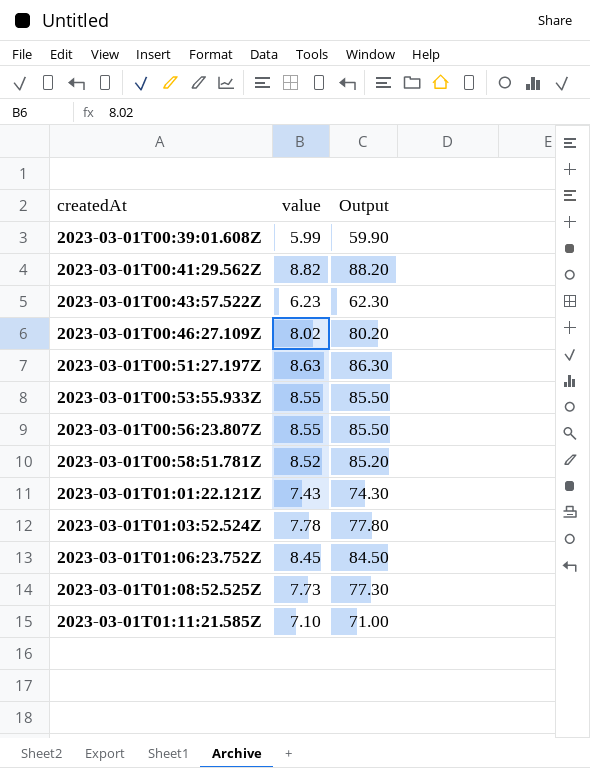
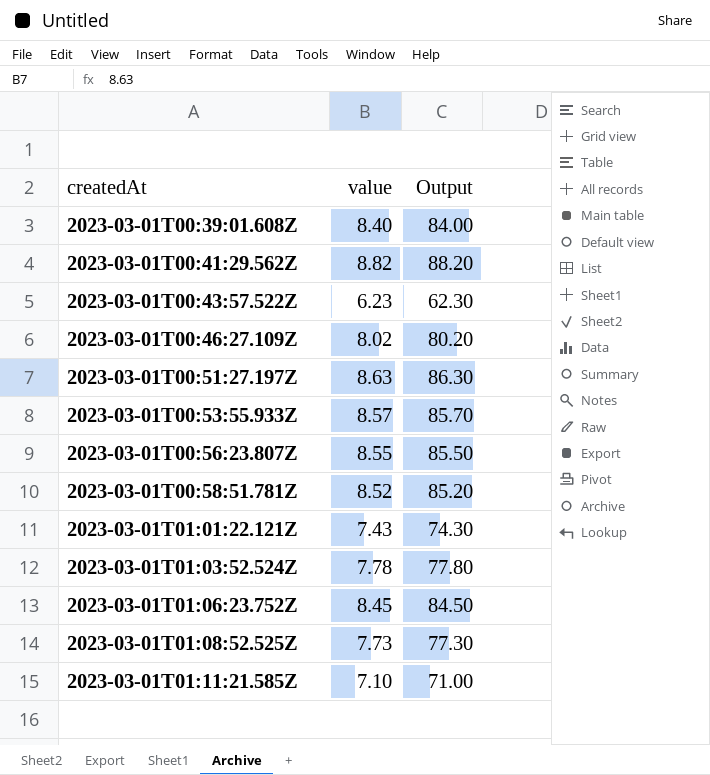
2023-03-01T00:39:01.608Z | value: 5.99 -> 8.40
2023-03-01T00:39:01.608Z | Output: 59.90 -> 84.00
2023-03-01T00:53:55.933Z | value: 8.55 -> 8.57
2023-03-01T00:53:55.933Z | Output: 85.50 -> 85.70

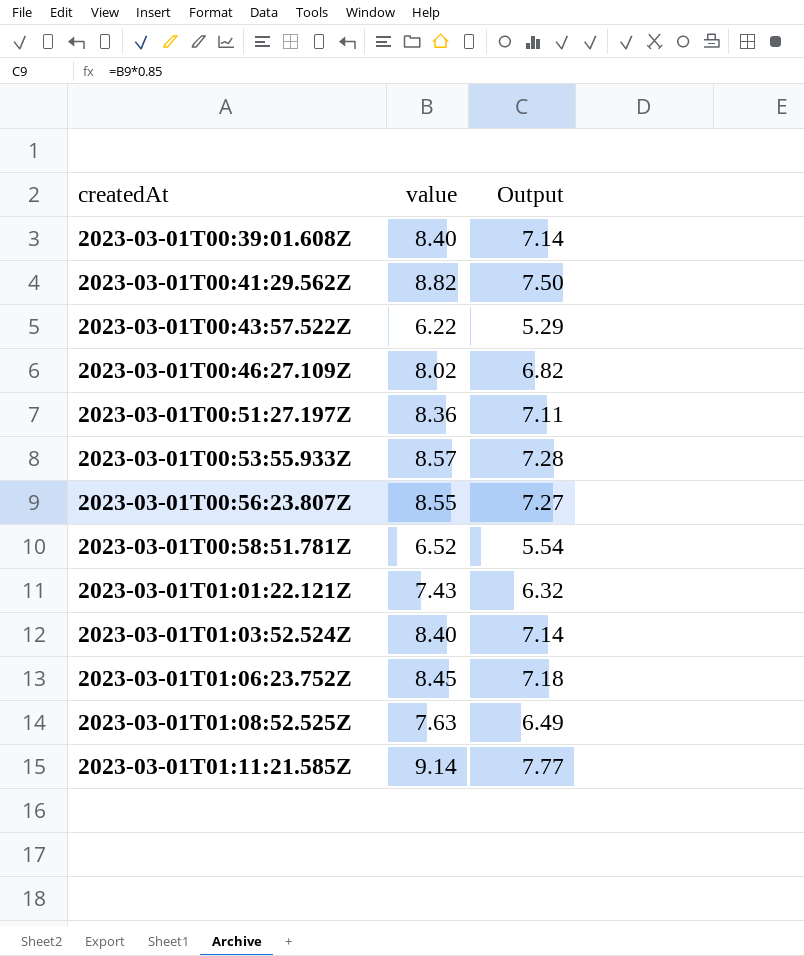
column Output | formula: [value] * 10 -> [value] * 0.85
2023-03-01T00:43:57.522Z | value: 6.23 -> 6.22
2023-03-01T00:51:27.197Z | value: 8.63 -> 8.36
2023-03-01T00:58:51.781Z | value: 8.52 -> 6.52
2023-03-01T01:03:52.524Z | value: 7.78 -> 8.40
2023-03-01T01:08:52.525Z | value: 7.73 -> 7.63
2023-03-01T01:11:21.585Z | value: 7.10 -> 9.14

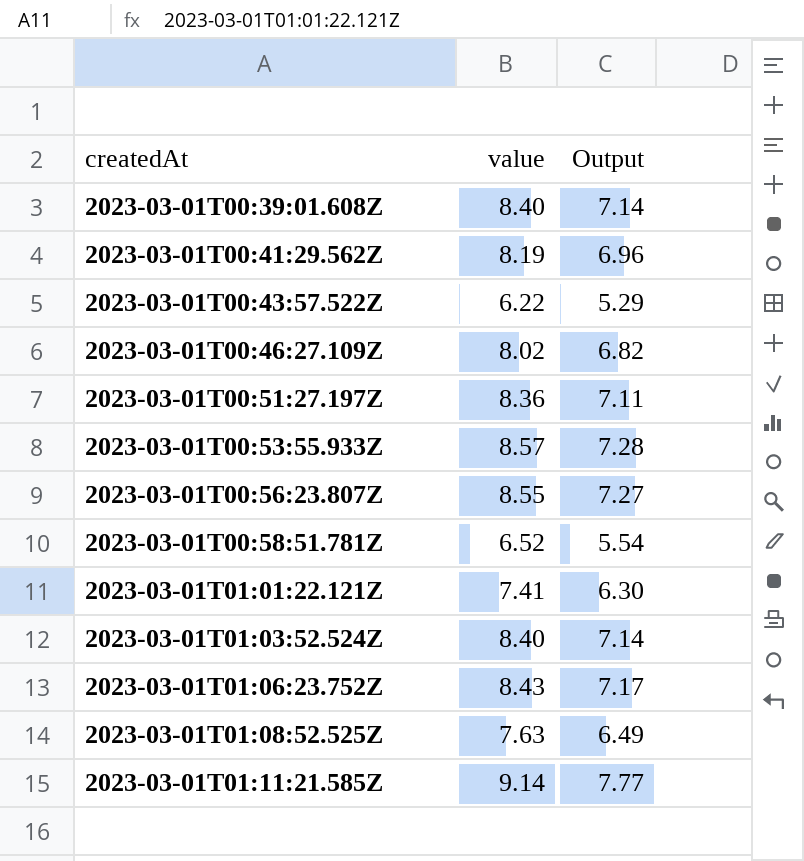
2023-03-01T00:41:29.562Z | value: 8.82 -> 8.19
2023-03-01T00:41:29.562Z | Output: 7.50 -> 6.96
2023-03-01T01:01:22.121Z | value: 7.43 -> 7.41
2023-03-01T01:01:22.121Z | Output: 6.32 -> 6.30
2023-03-01T01:06:23.752Z | value: 8.45 -> 8.43
2023-03-01T01:06:23.752Z | Output: 7.18 -> 7.17

